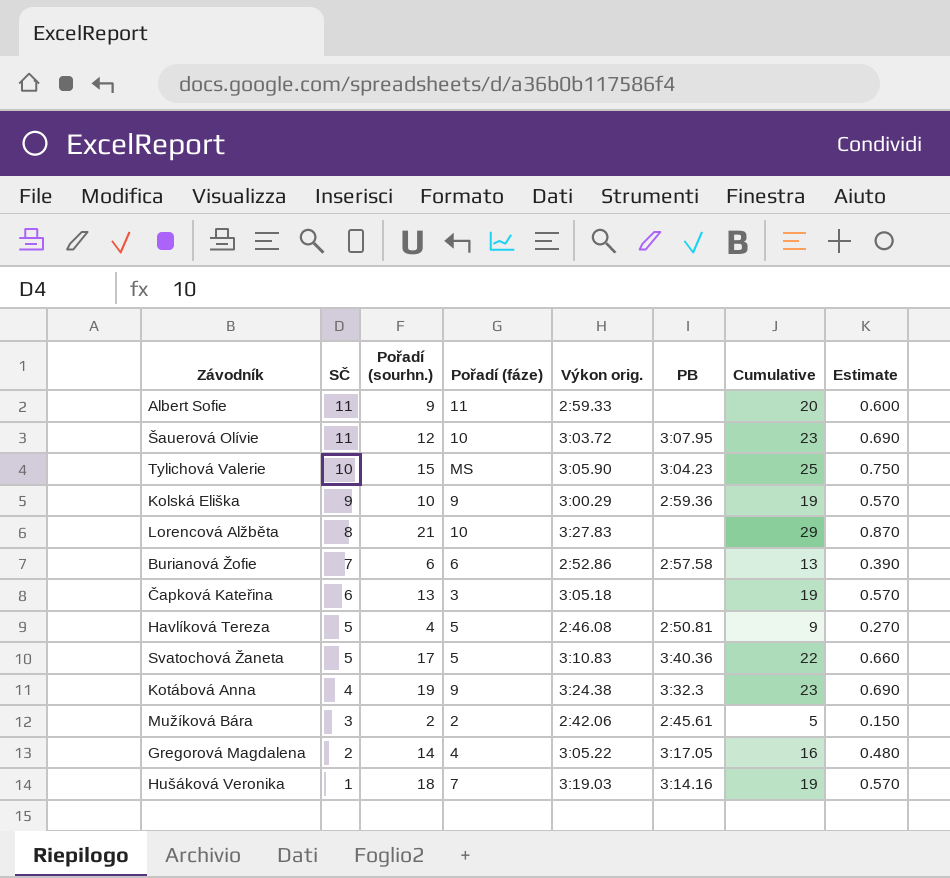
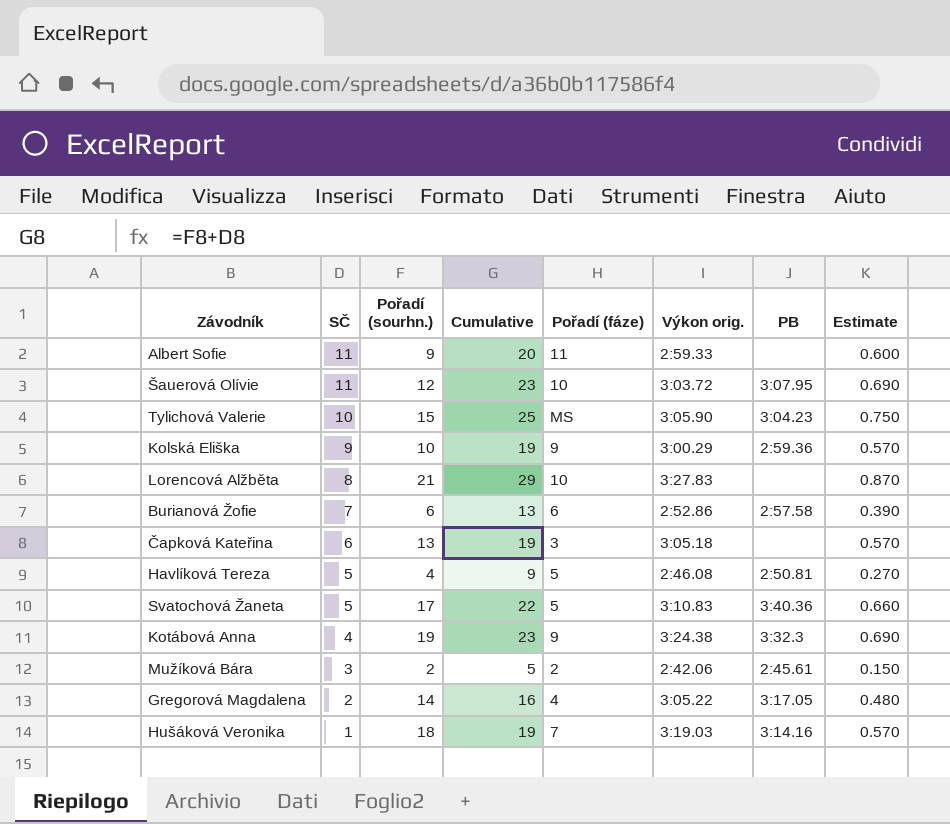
column Cumulative | position: 7 -> 4

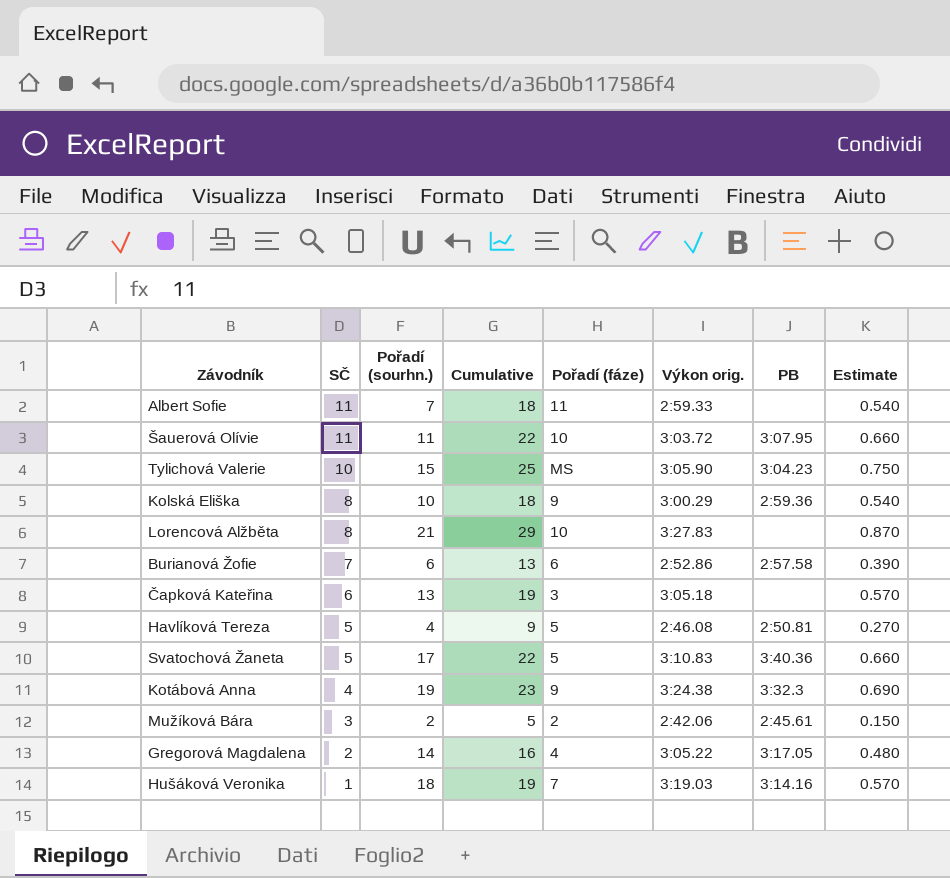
Albert Sofie | Pořadí (sourhn.): 9 -> 7
Albert Sofie | Cumulative: 20 -> 18
Albert Sofie | Estimate: 0.600 -> 0.540
Šauerová Olívie | Pořadí (sourhn.): 12 -> 11
Šauerová Olívie | Cumulative: 23 -> 22
Šauerová Olívie | Estimate: 0.690 -> 0.660
Kolská Eliška | SČ: 9 -> 8
Kolská Eliška | Cumulative: 19 -> 18
Kolská Eliška | Estimate: 0.570 -> 0.540

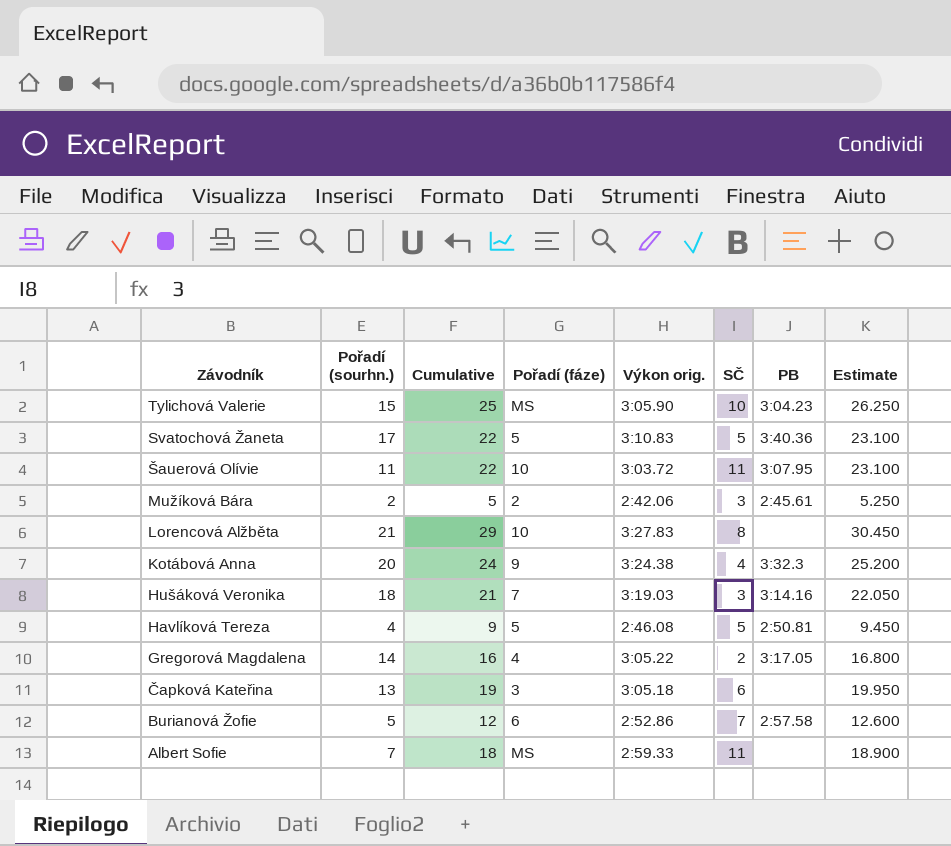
row order: SČ descending -> Závodník descending
column SČ | position: 2 -> 6
column Estimate | formula: [Cumulative] * 0.03 -> [Cumulative] * 1.05
row Kolská Eliška: 8 | 10 | 18 | 9 | 3:00.29 | 2:59.36 | 0.540 -> none
Kotábová Anna | Pořadí (sourhn.): 19 -> 20
Kotábová Anna | Cumulative: 23 -> 24
Hušáková Veronika | Cumulative: 19 -> 21
Hušáková Veronika | SČ: 1 -> 3
Burianová Žofie | Pořadí (sourhn.): 6 -> 5
Burianová Žofie | Cumulative: 13 -> 12
Albert Sofie | Pořadí (fáze): 11 -> MS

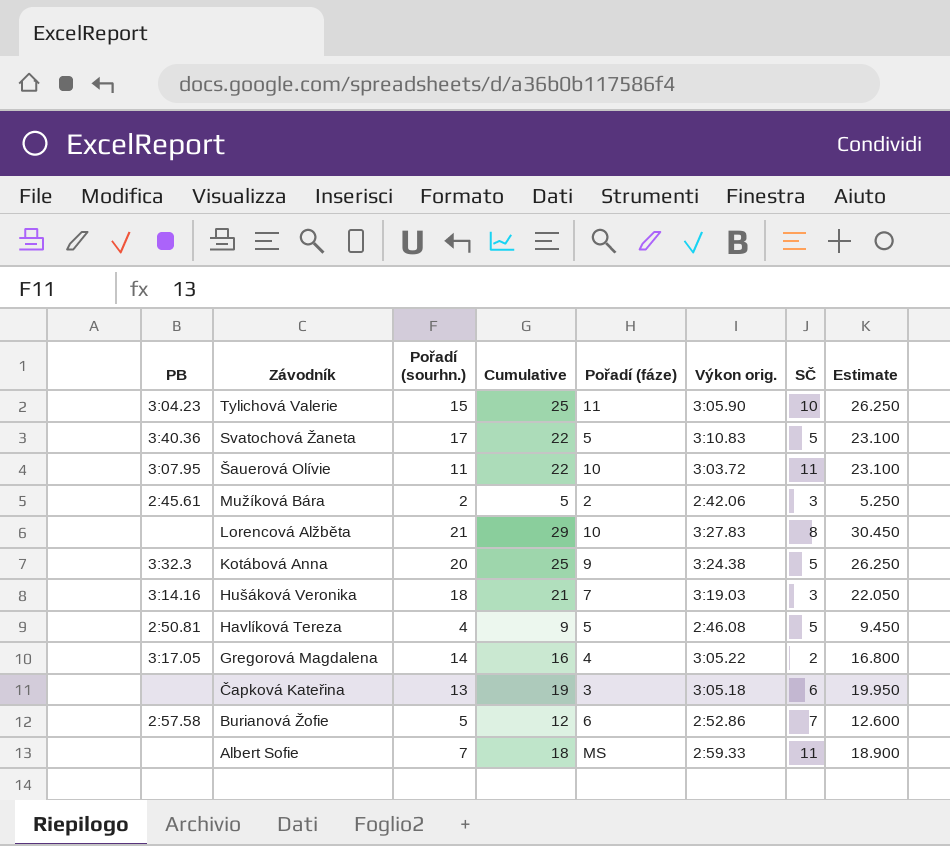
column PB | position: 7 -> 1
Tylichová Valerie | Pořadí (fáze): MS -> 11
Kotábová Anna | Cumulative: 24 -> 25
Kotábová Anna | SČ: 4 -> 5
Kotábová Anna | Estimate: 25.200 -> 26.250

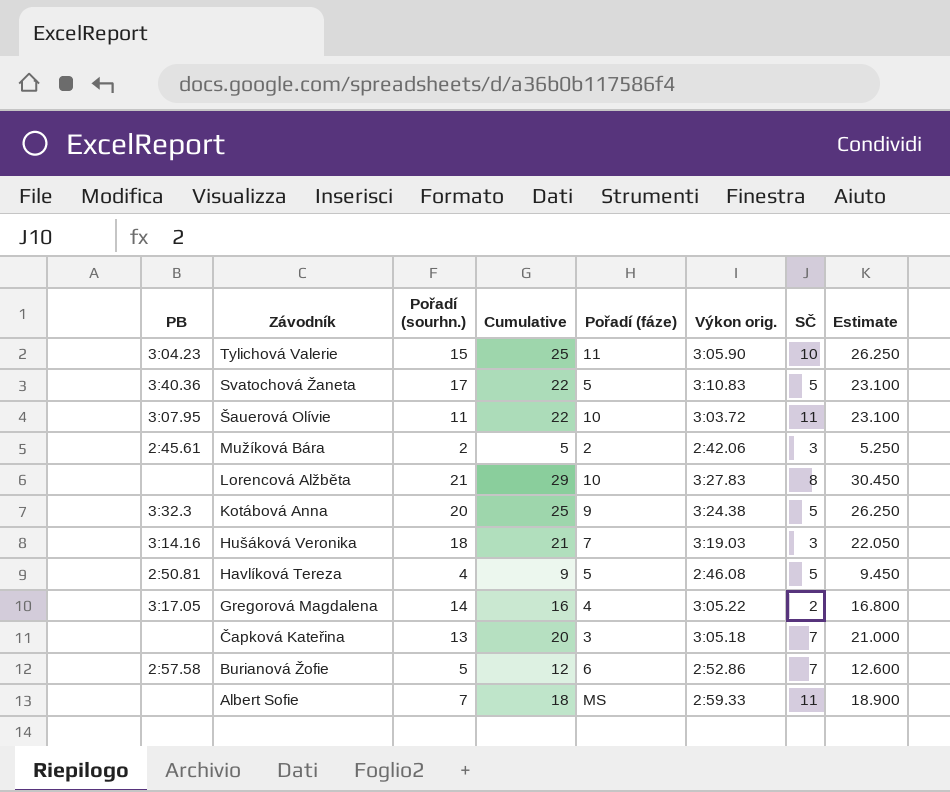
Čapková Kateřina | Cumulative: 19 -> 20
Čapková Kateřina | SČ: 6 -> 7
Čapková Kateřina | Estimate: 19.950 -> 21.000

